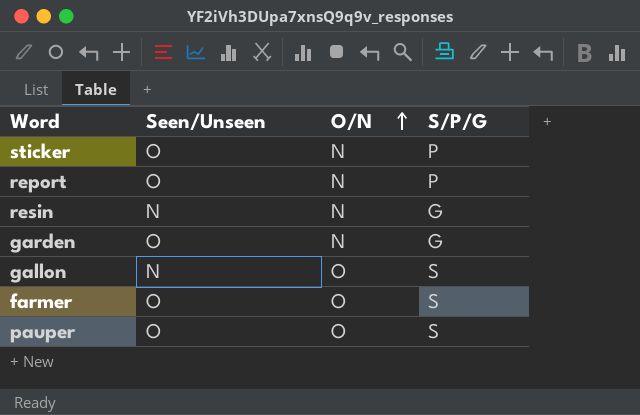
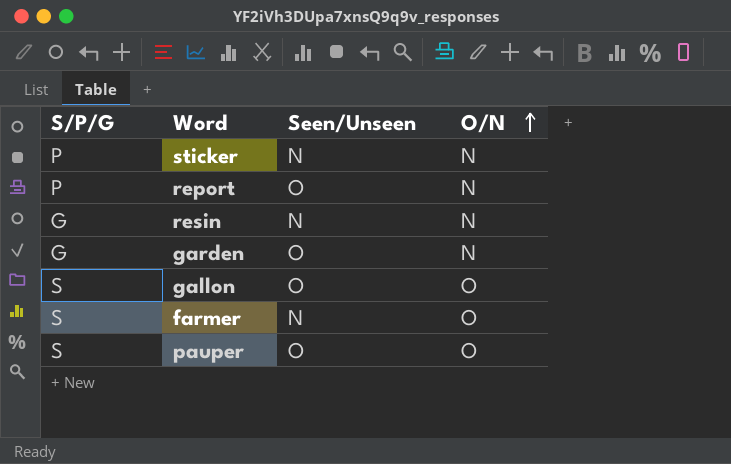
column S/P/G | position: 4 -> 1
sticker | Seen/Unseen: O -> N
gallon | Seen/Unseen: N -> O
farmer | Seen/Unseen: O -> N

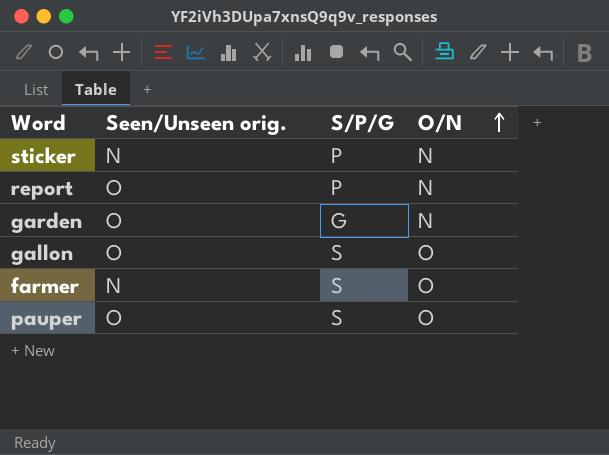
column name: Seen/Unseen -> Seen/Unseen orig.
column S/P/G | position: 1 -> 3
row resin: G | N | N -> none

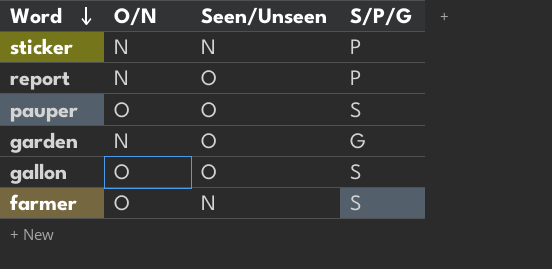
row order: O/N ascending -> Word descending
column O/N | position: 4 -> 2
column name: Seen/Unseen orig. -> Seen/Unseen

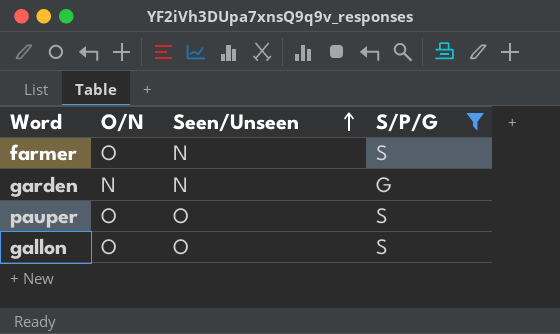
filter: none -> S/P/G != P
row order: Word descending -> Seen/Unseen ascending
garden | Seen/Unseen: O -> N

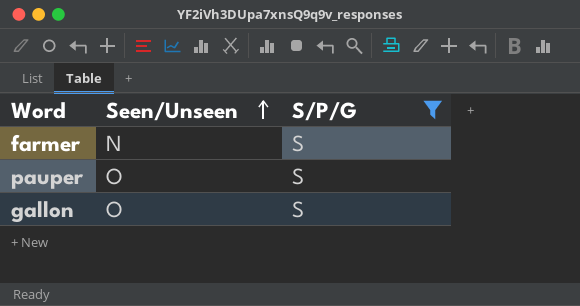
column O/N | position: 2 -> none
row garden: N | N | G -> none

